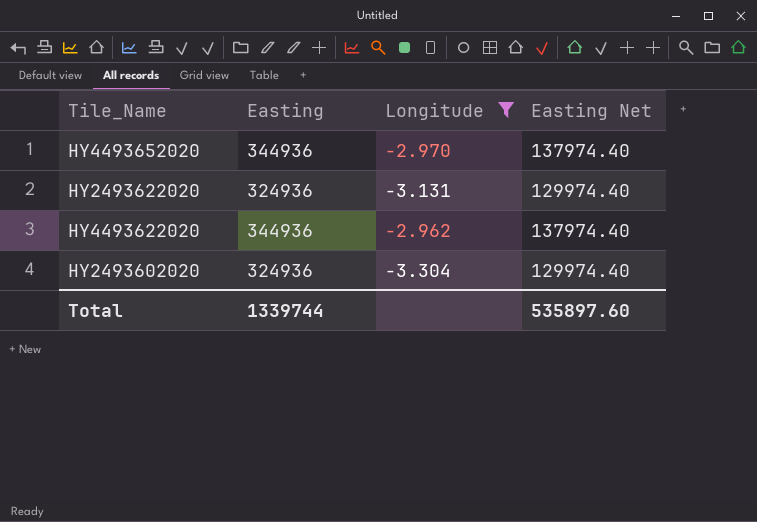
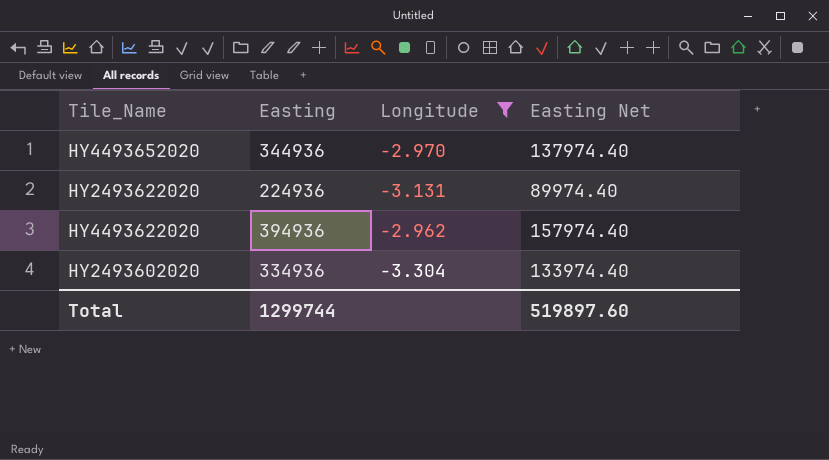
HY2493622020 | Easting: 324936 -> 224936
HY2493622020 | Easting Net: 129974.40 -> 89974.40
HY4493622020 | Easting: 344936 -> 394936
HY4493622020 | Easting Net: 137974.40 -> 157974.40
HY2493602020 | Easting: 324936 -> 334936
HY2493602020 | Easting Net: 129974.40 -> 133974.40
Total | Easting: 1339744 -> 1299744
Total | Easting Net: 535897.60 -> 519897.60

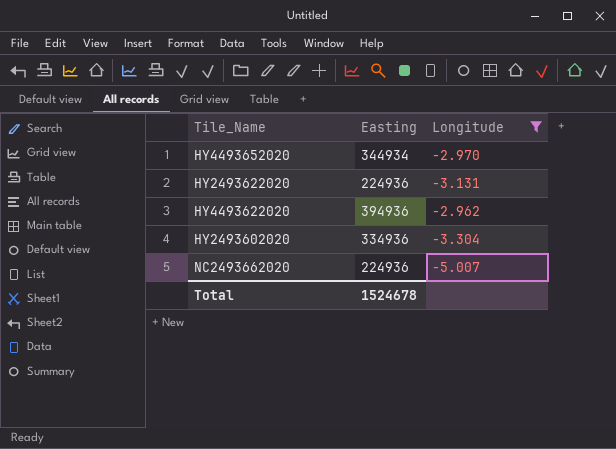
column Easting Net | formula: [Easting] * 0.4 -> none
HY4493652020 | Easting: 344936 -> 344934
row NC2493662020: none -> 224936 | -5.007
Total | Easting: 1299744 -> 1524678

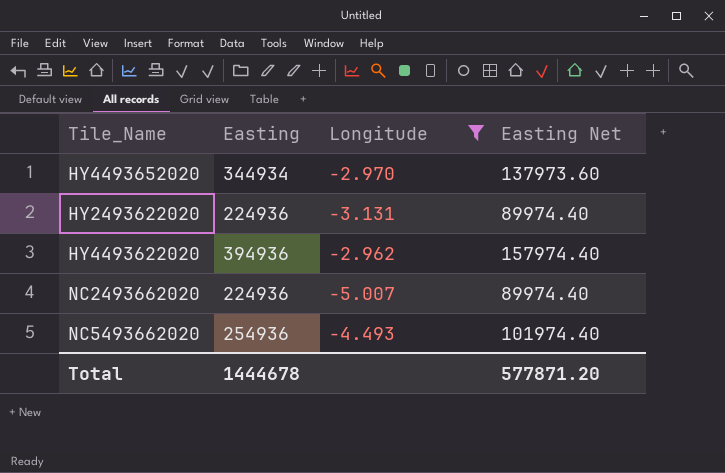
column Easting Net | formula: none -> [Easting] * 0.4
row HY2493602020: 334936 | -3.304 -> none
row NC5493662020: none -> 254936 | -4.493 | 101974.40
Total | Easting: 1524678 -> 1444678

